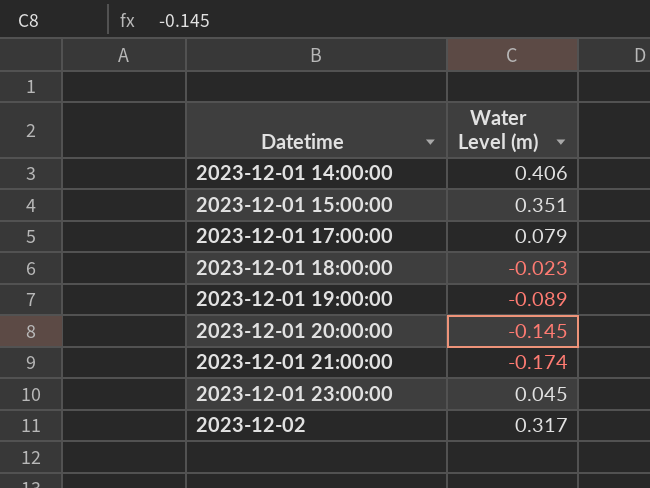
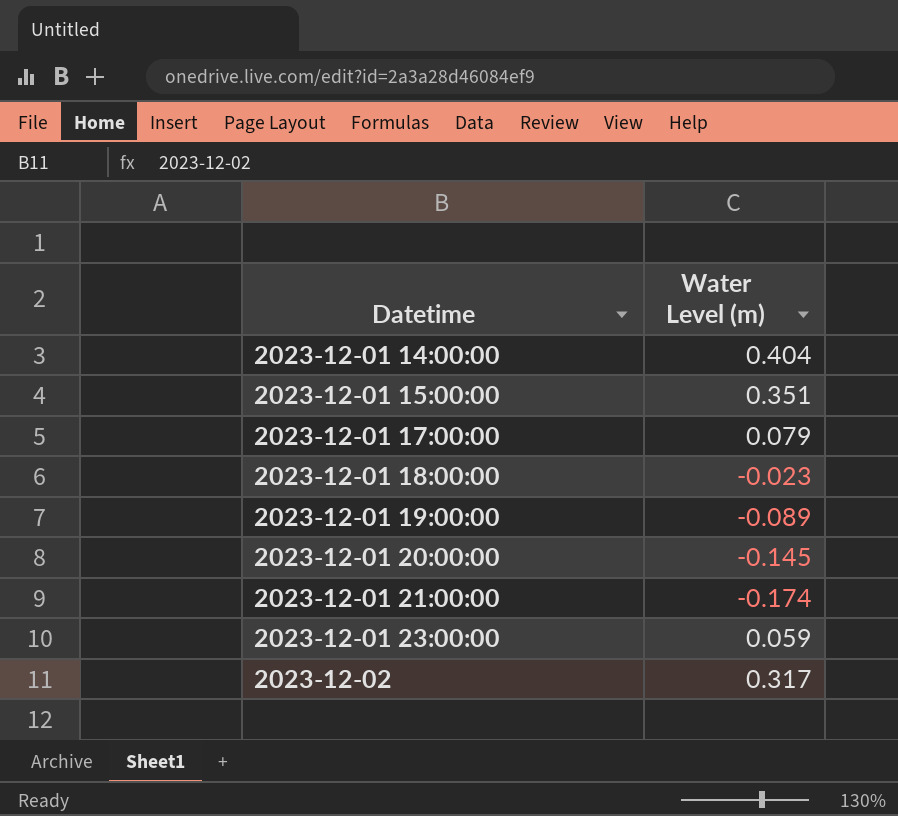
2023-12-01 14:00:00 | Water Level (m): 0.406 -> 0.404
2023-12-01 23:00:00 | Water Level (m): 0.045 -> 0.059

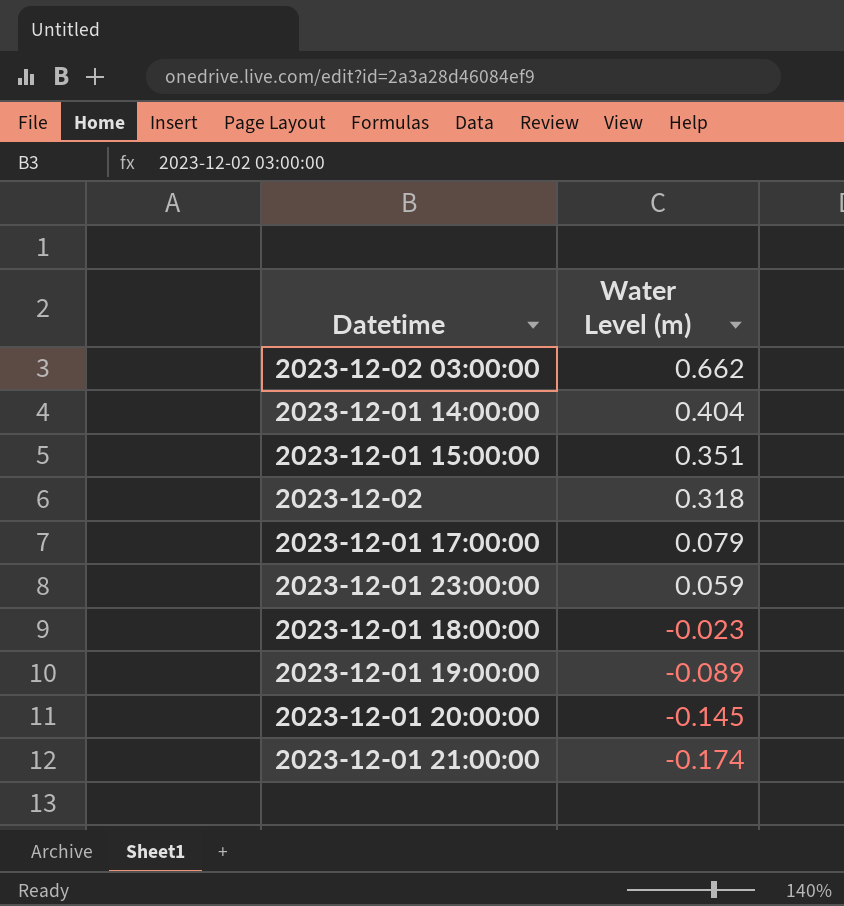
row order: Datetime ascending -> Water Level (m) descending
row 2023-12-02 03:00:00: none -> 0.662
2023-12-02 | Water Level (m): 0.317 -> 0.318

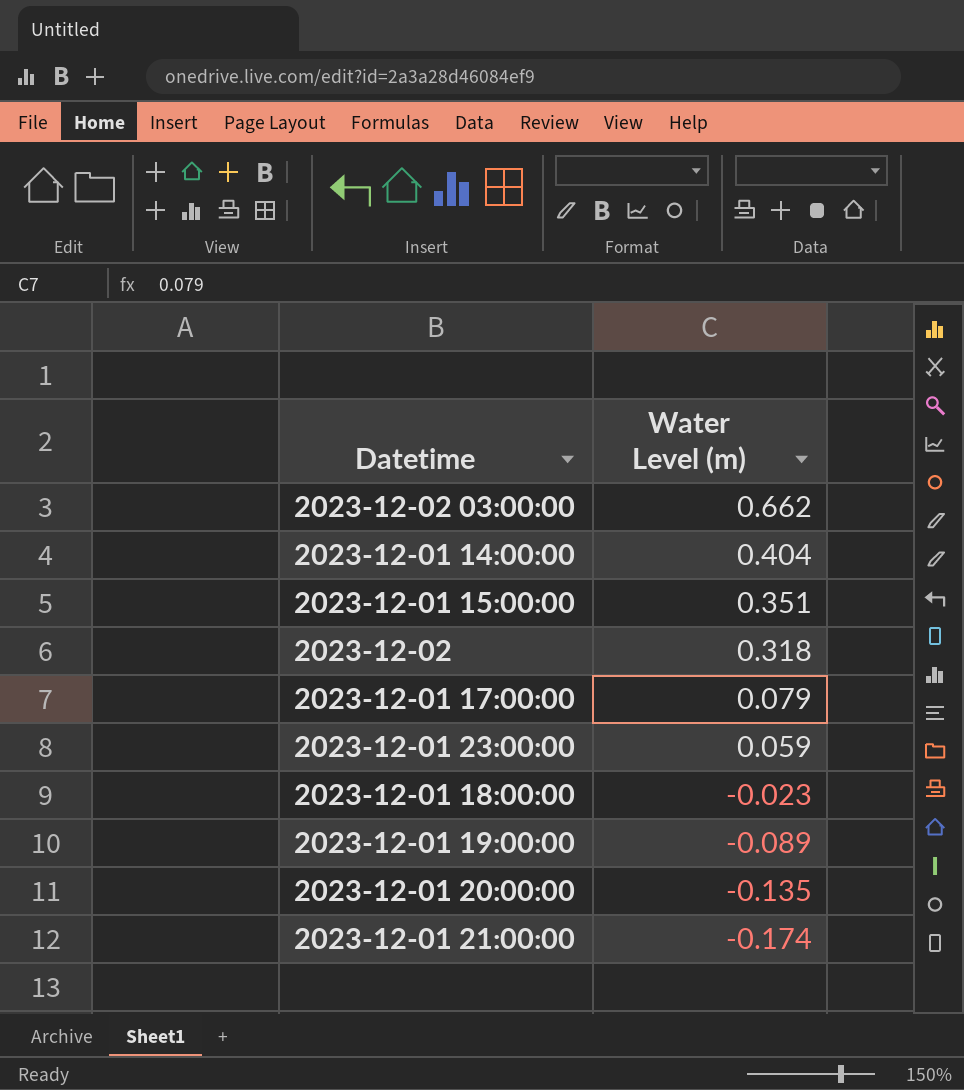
2023-12-01 20:00:00 | Water Level (m): -0.145 -> -0.135

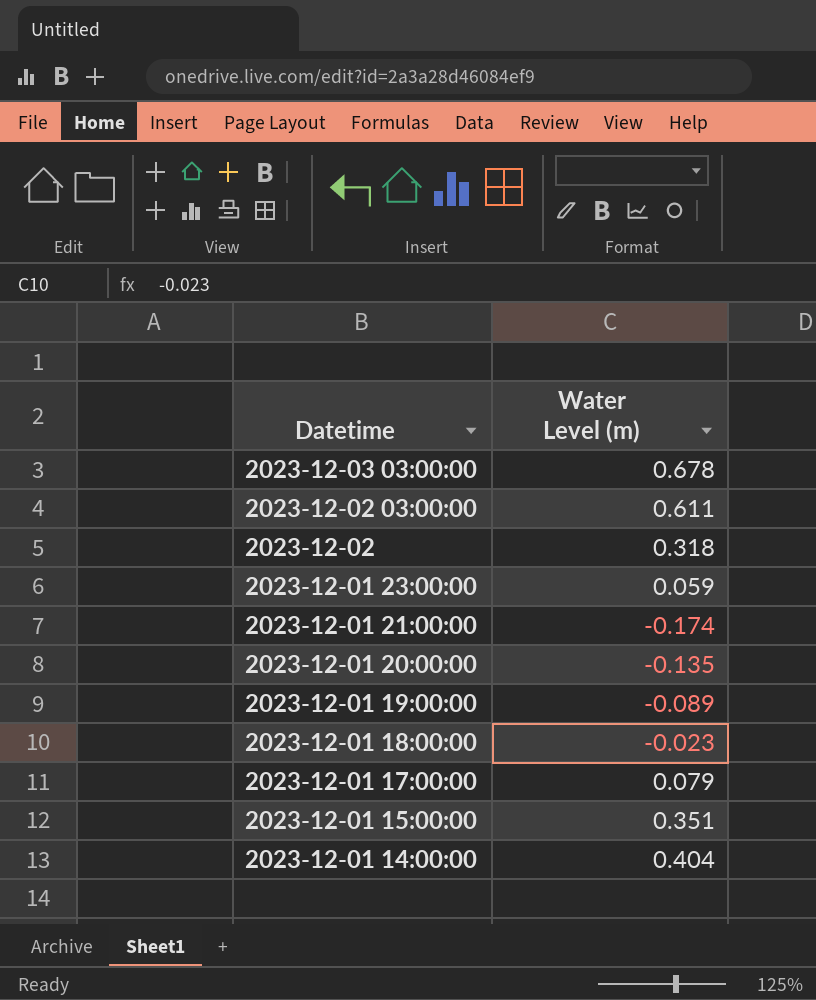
row order: Water Level (m) descending -> Datetime descending
row 2023-12-03 03:00:00: none -> 0.678
2023-12-02 03:00:00 | Water Level (m): 0.662 -> 0.611

